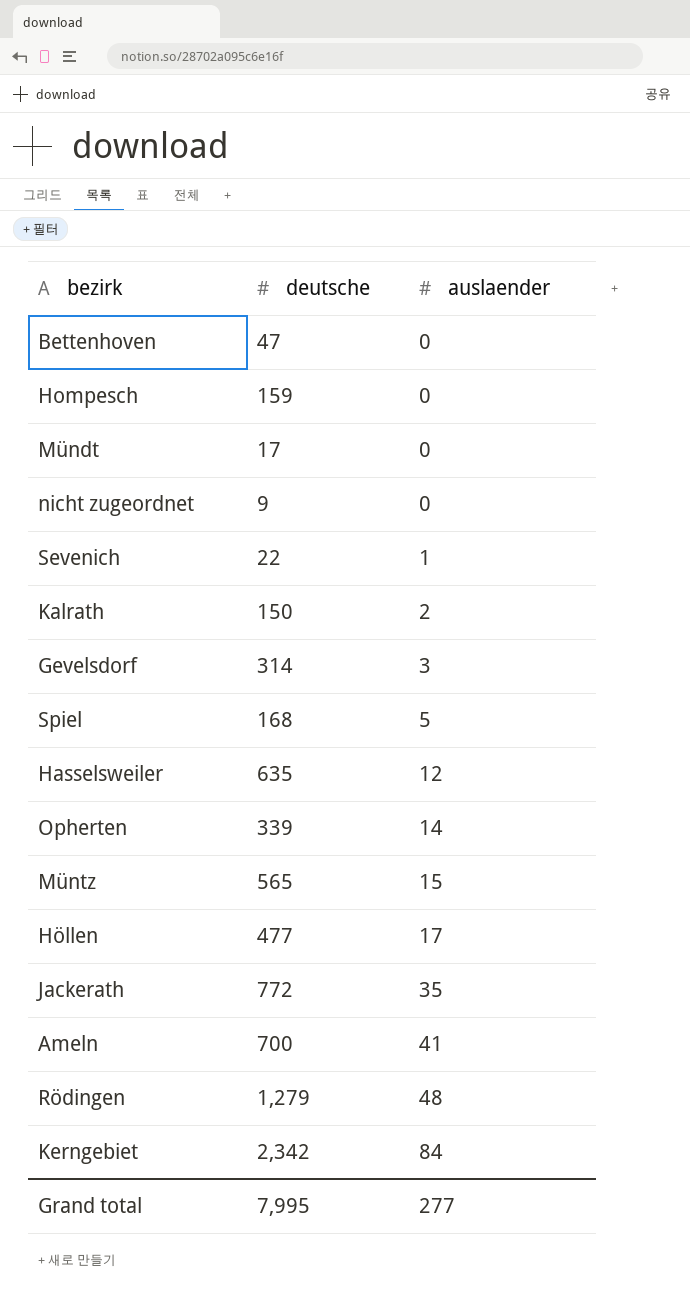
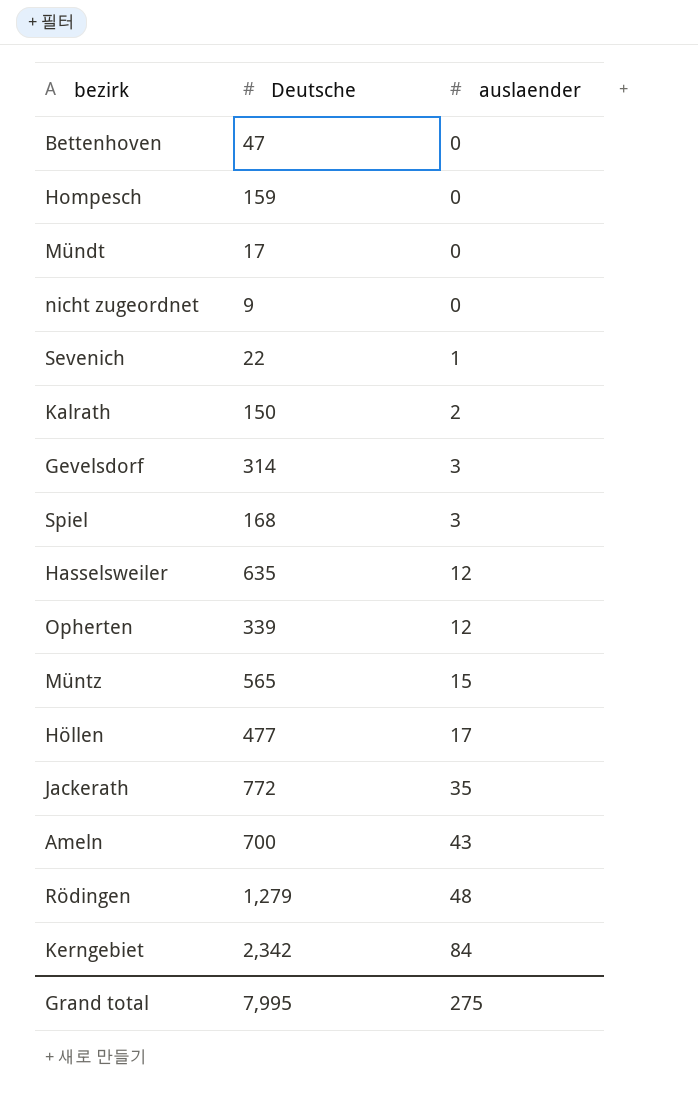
column name: deutsche -> Deutsche
Spiel | auslaender: 5 -> 3
Opherten | auslaender: 14 -> 12
Ameln | auslaender: 41 -> 43
Grand total | auslaender: 277 -> 275

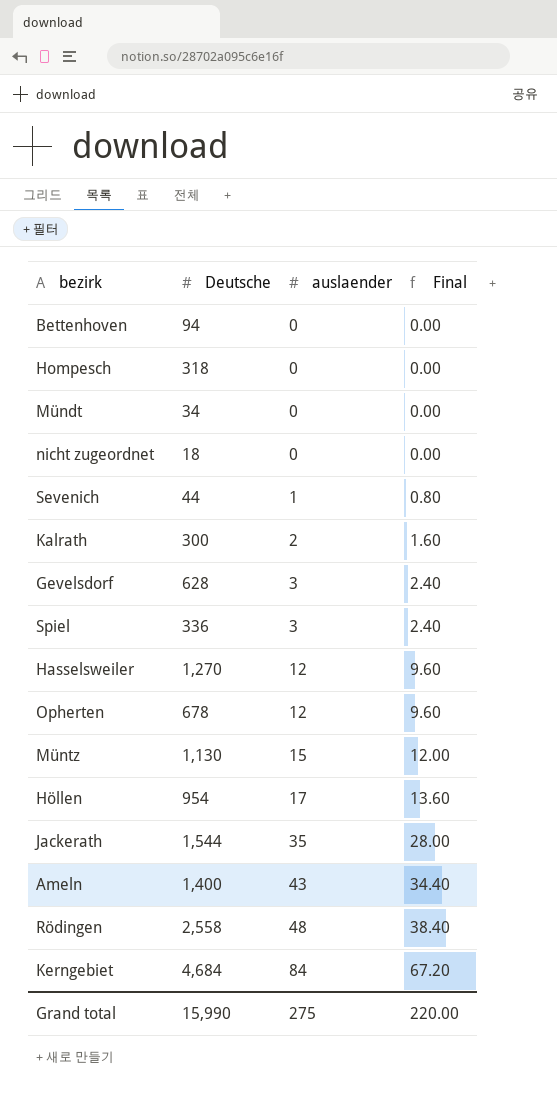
column Final | formula: none -> [auslaender] * 0.8
Bettenhoven | Deutsche: 47 -> 94
Hompesch | Deutsche: 159 -> 318
Mündt | Deutsche: 17 -> 34
nicht zugeordnet | Deutsche: 9 -> 18
Sevenich | Deutsche: 22 -> 44
Kalrath | Deutsche: 150 -> 300
Gevelsdorf | Deutsche: 314 -> 628
Spiel | Deutsche: 168 -> 336
Hasselsweiler | Deutsche: 635 -> 1,270
Opherten | Deutsche: 339 -> 678
Müntz | Deutsche: 565 -> 1,130
Höllen | Deutsche: 477 -> 954
Jackerath | Deutsche: 772 -> 1,544
Ameln | Deutsche: 700 -> 1,400
Rödingen | Deutsche: 1,279 -> 2,558
Kerngebiet | Deutsche: 2,342 -> 4,684
Grand total | Deutsche: 7,995 -> 15,990

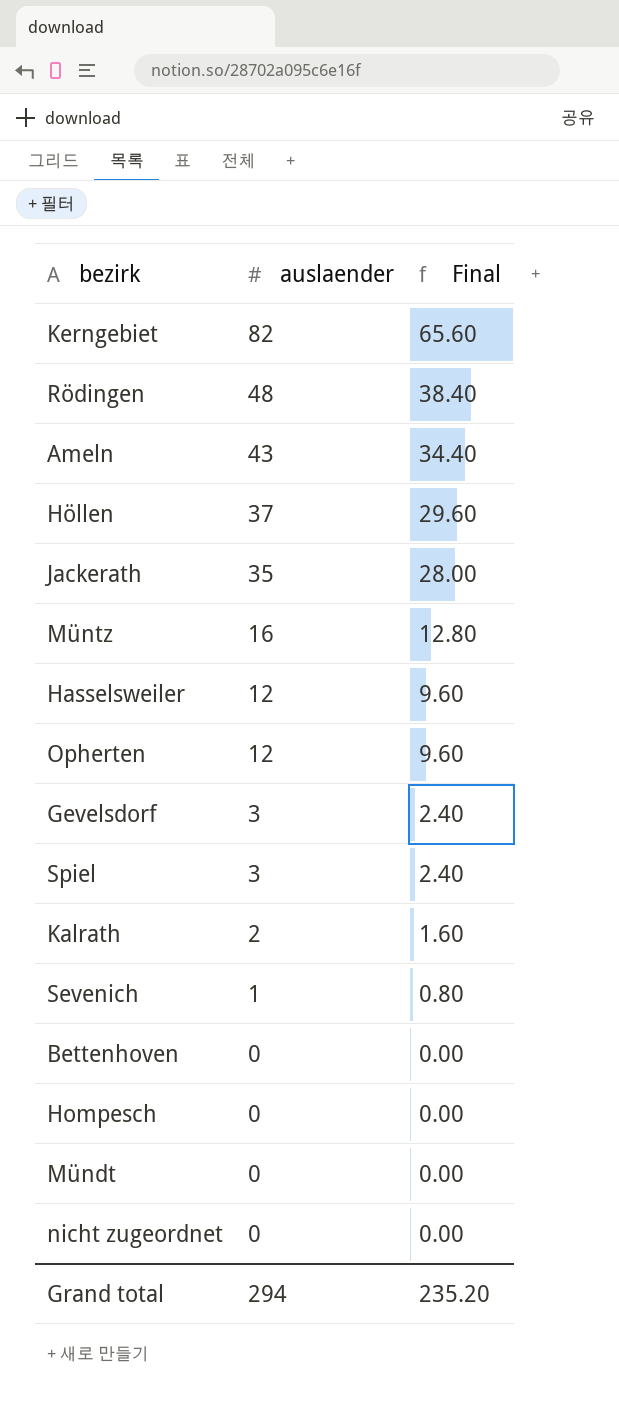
row order: auslaender ascending -> auslaender descending
column Deutsche | position: 2 -> none
Kerngebiet | auslaender: 84 -> 82
Kerngebiet | Final: 67.20 -> 65.60
Höllen | auslaender: 17 -> 37
Höllen | Final: 13.60 -> 29.60
Müntz | auslaender: 15 -> 16
Müntz | Final: 12.00 -> 12.80
Grand total | auslaender: 275 -> 294
Grand total | Final: 220.00 -> 235.20

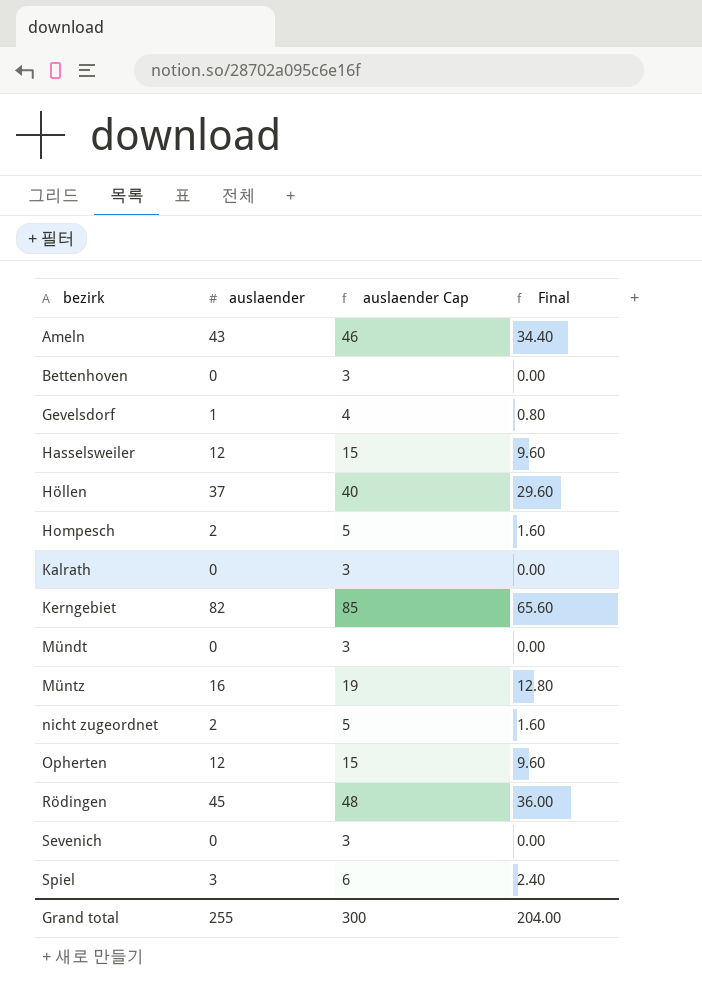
row order: auslaender descending -> bezirk ascending
column auslaender Cap | formula: none -> [auslaender] + 3
row Jackerath: 35 | 28.00 -> none
Gevelsdorf | auslaender: 3 -> 1
Gevelsdorf | Final: 2.40 -> 0.80
Hompesch | auslaender: 0 -> 2
Hompesch | Final: 0.00 -> 1.60
Kalrath | auslaender: 2 -> 0
Kalrath | Final: 1.60 -> 0.00
nicht zugeordnet | auslaender: 0 -> 2
nicht zugeordnet | Final: 0.00 -> 1.60
Rödingen | auslaender: 48 -> 45
Rödingen | Final: 38.40 -> 36.00
Sevenich | auslaender: 1 -> 0
Sevenich | Final: 0.80 -> 0.00
Grand total | auslaender: 294 -> 255
Grand total | Final: 235.20 -> 204.00

